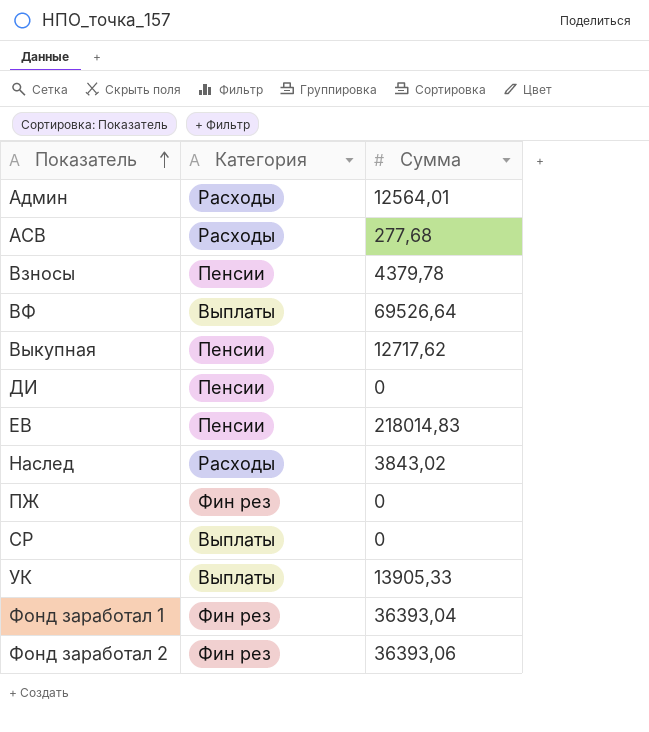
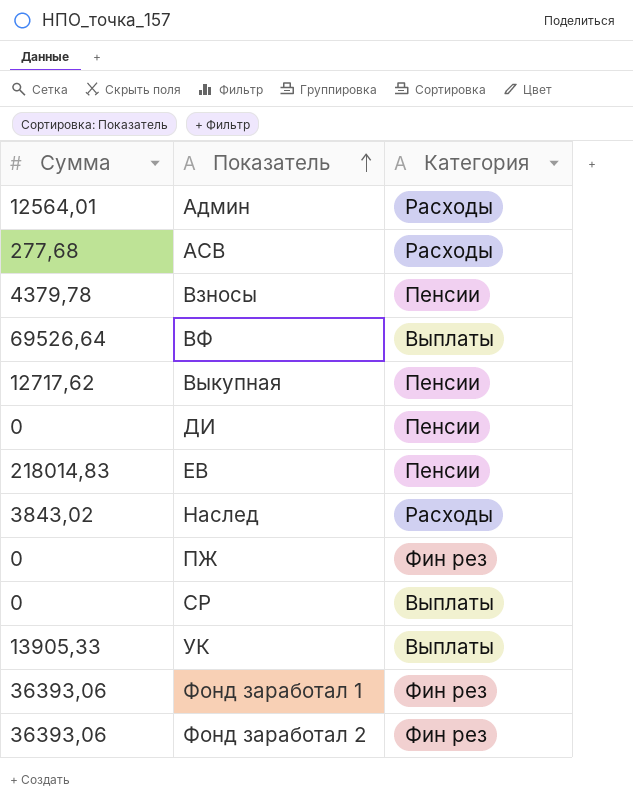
column Сумма | position: 3 -> 1
Фонд заработал 1 | Сумма: 36393,04 -> 36393,06

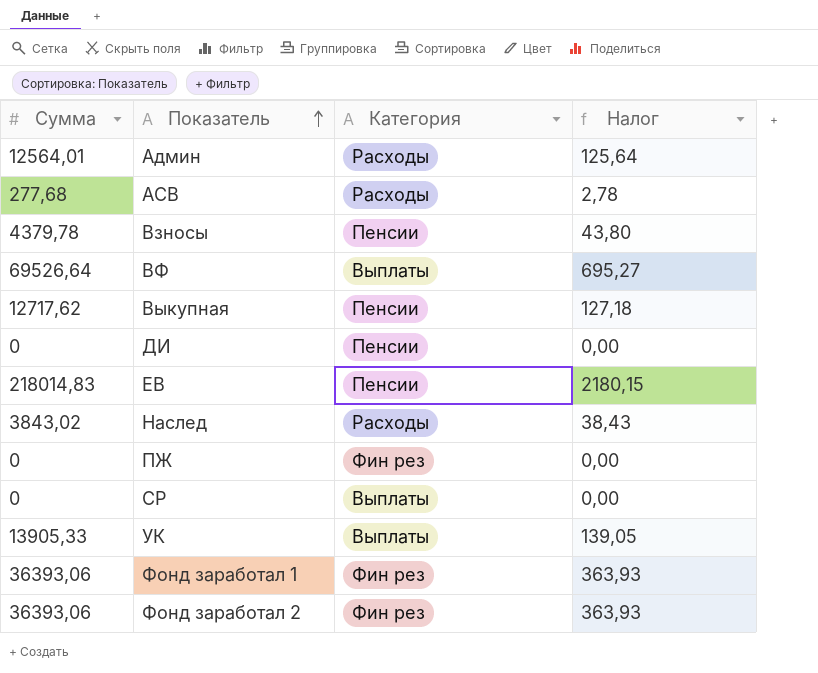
column Налог | formula: none -> [Сумма] * 0,01

